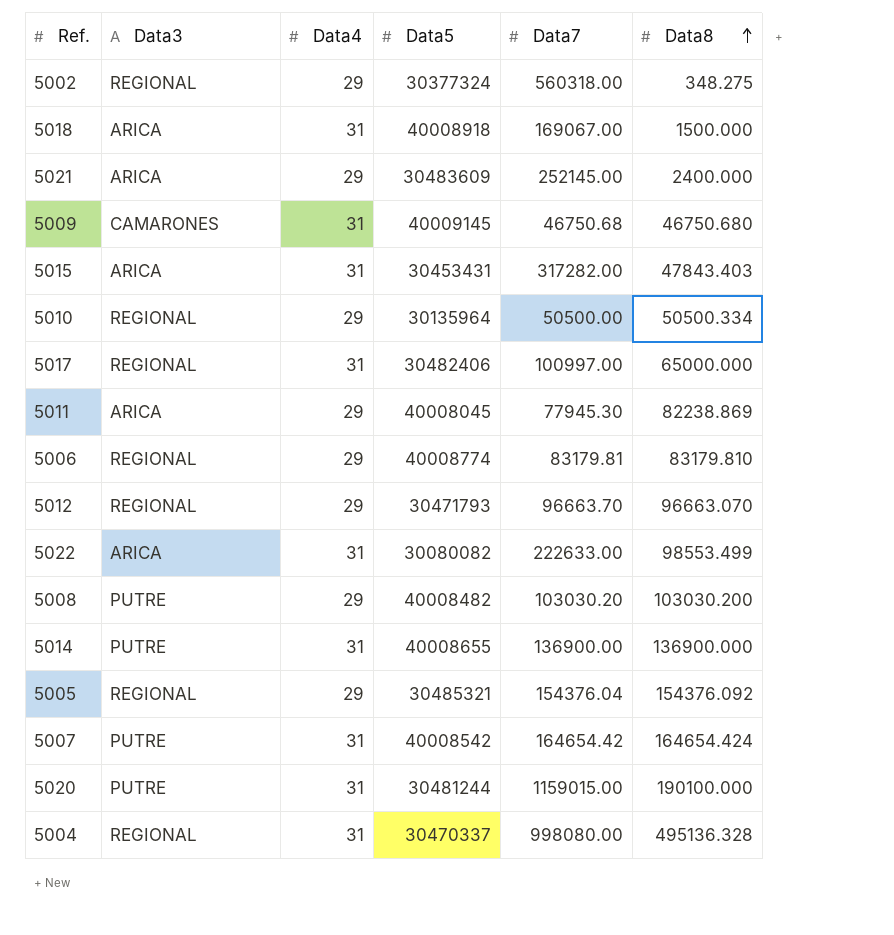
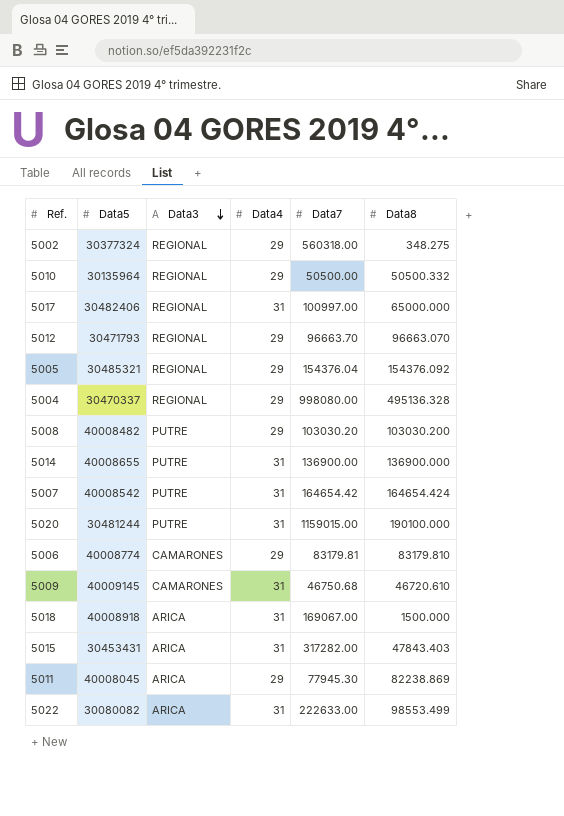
row order: Data8 ascending -> Data3 descending
column Data5 | position: 4 -> 2
row 5021: ARICA | 29 | 30483609 | 252145.00 | 2400.000 -> none
5010 | Data8: 50500.334 -> 50500.332
5004 | Data4: 31 -> 29
5006 | Data3: REGIONAL -> CAMARONES
5009 | Data8: 46750.680 -> 46720.610

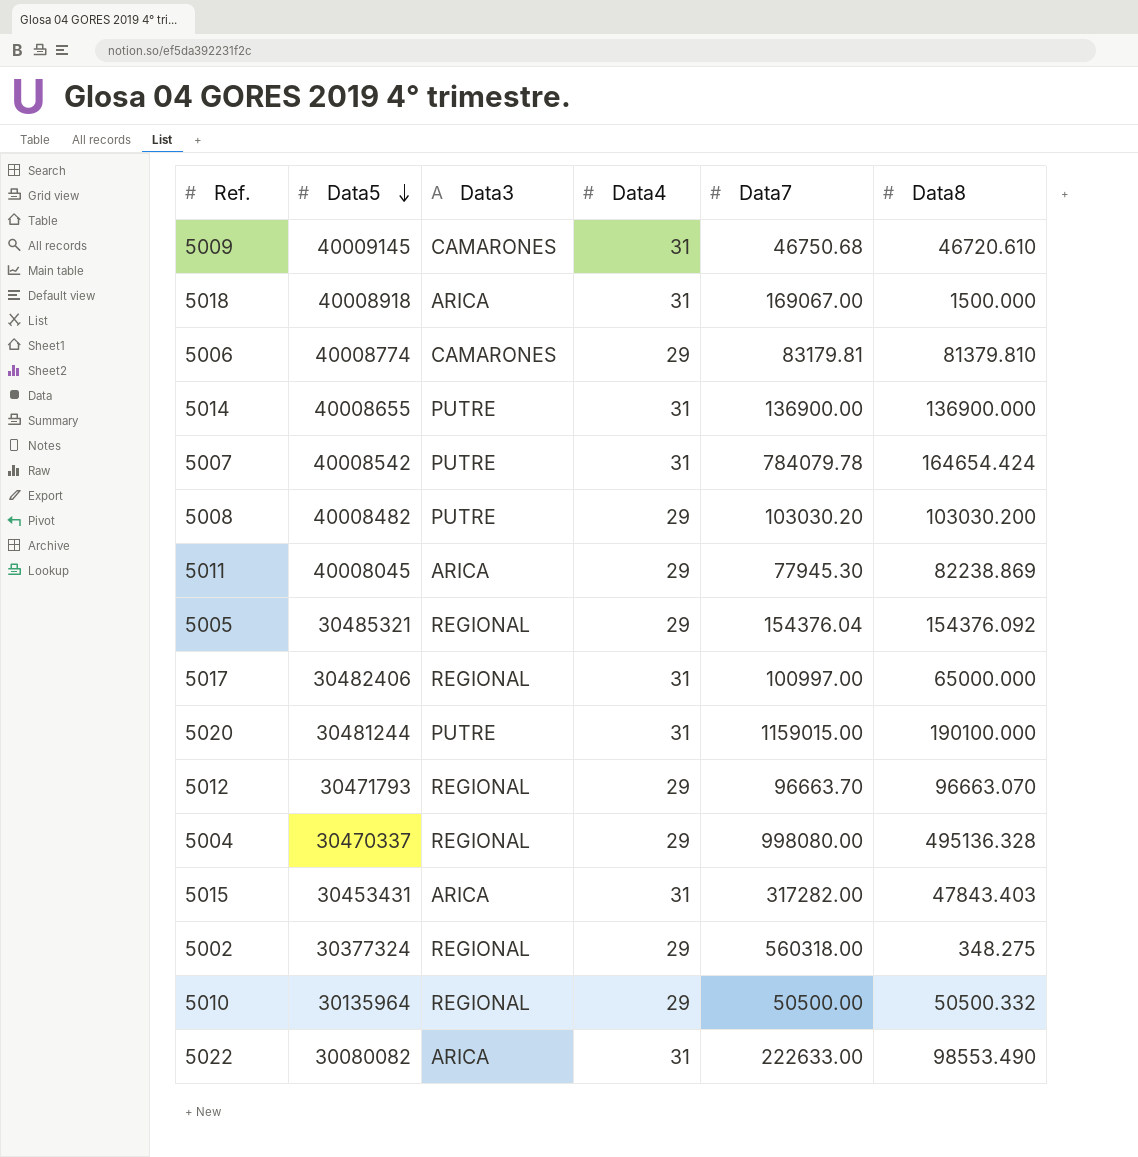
row order: Data3 descending -> Data5 descending
5006 | Data8: 83179.810 -> 81379.810
5007 | Data7: 164654.42 -> 784079.78
5022 | Data8: 98553.499 -> 98553.490

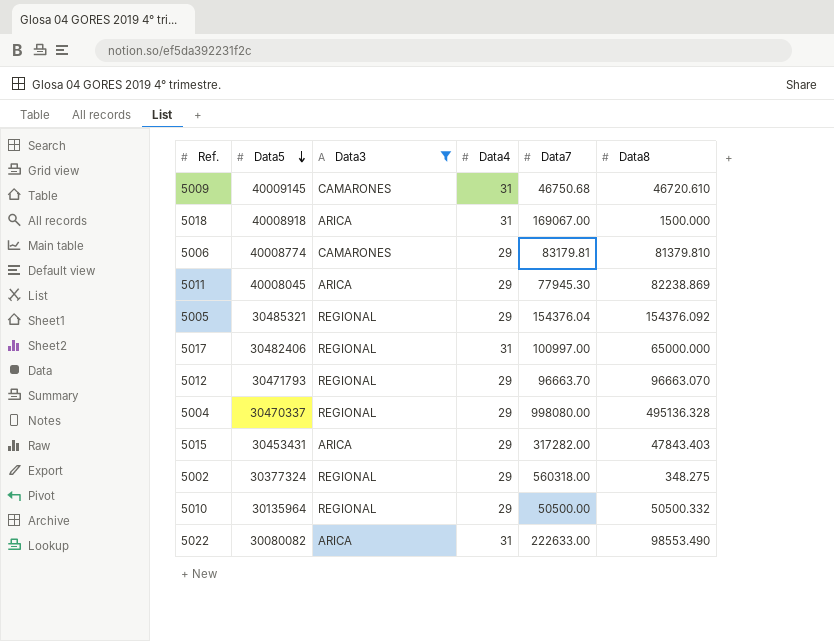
filter: none -> Data3 != PUTRE
5015 | Data4: 31 -> 29

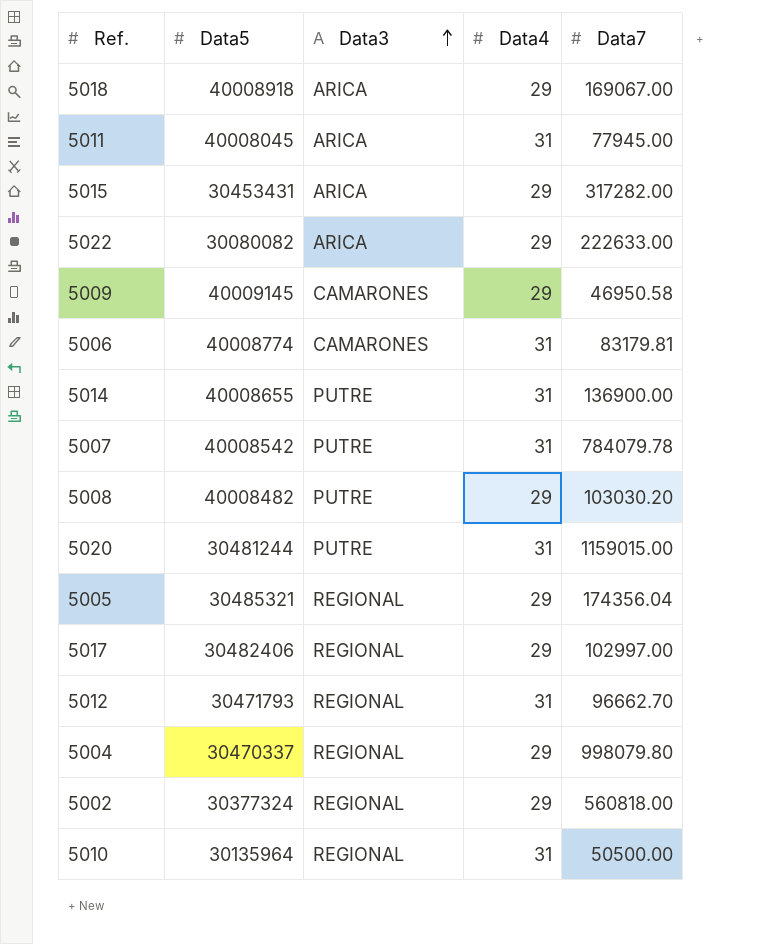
filter: Data3 != PUTRE -> none
row order: Data5 descending -> Data3 ascending
column Data8 | position: 6 -> none
5018 | Data4: 31 -> 29
5011 | Data4: 29 -> 31
5011 | Data7: 77945.30 -> 77945.00
5022 | Data4: 31 -> 29
5009 | Data4: 31 -> 29
5009 | Data7: 46750.68 -> 46950.58
5006 | Data4: 29 -> 31
5005 | Data7: 154376.04 -> 174356.04
5017 | Data4: 31 -> 29
5017 | Data7: 100997.00 -> 102997.00
5012 | Data4: 29 -> 31
5012 | Data7: 96663.70 -> 96662.70
5004 | Data7: 998080.00 -> 998079.80
5002 | Data7: 560318.00 -> 560818.00
5010 | Data4: 29 -> 31

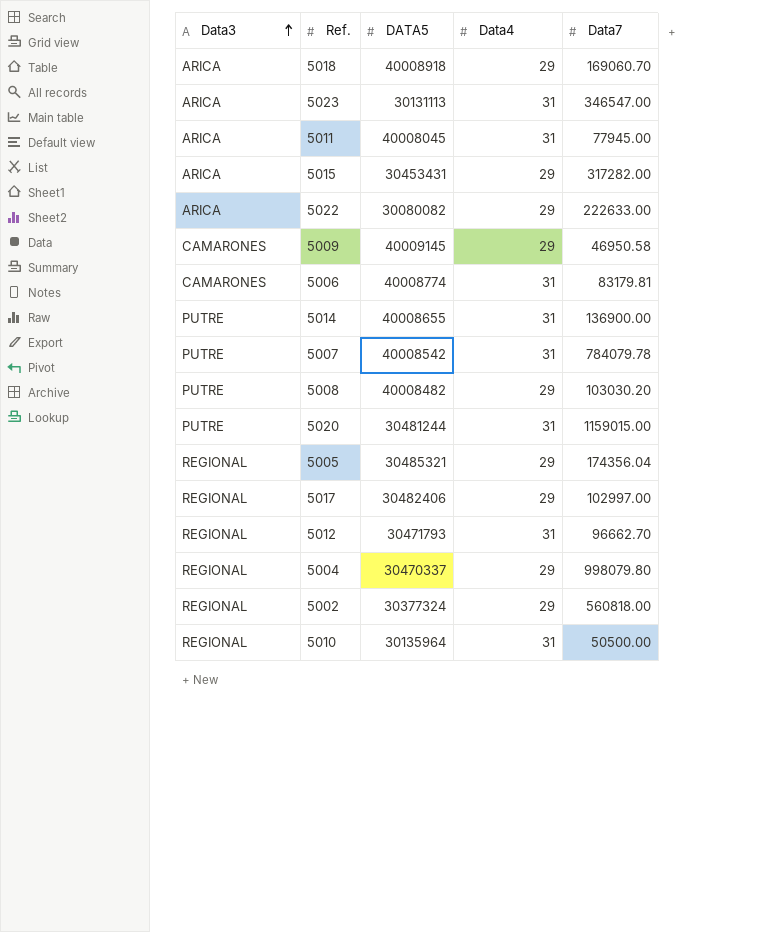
column Data3 | position: 3 -> 1
column name: Data5 -> DATA5
5018 | Data7: 169067.00 -> 169060.70
row 5023: none -> ARICA | 30131113 | 31 | 346547.00

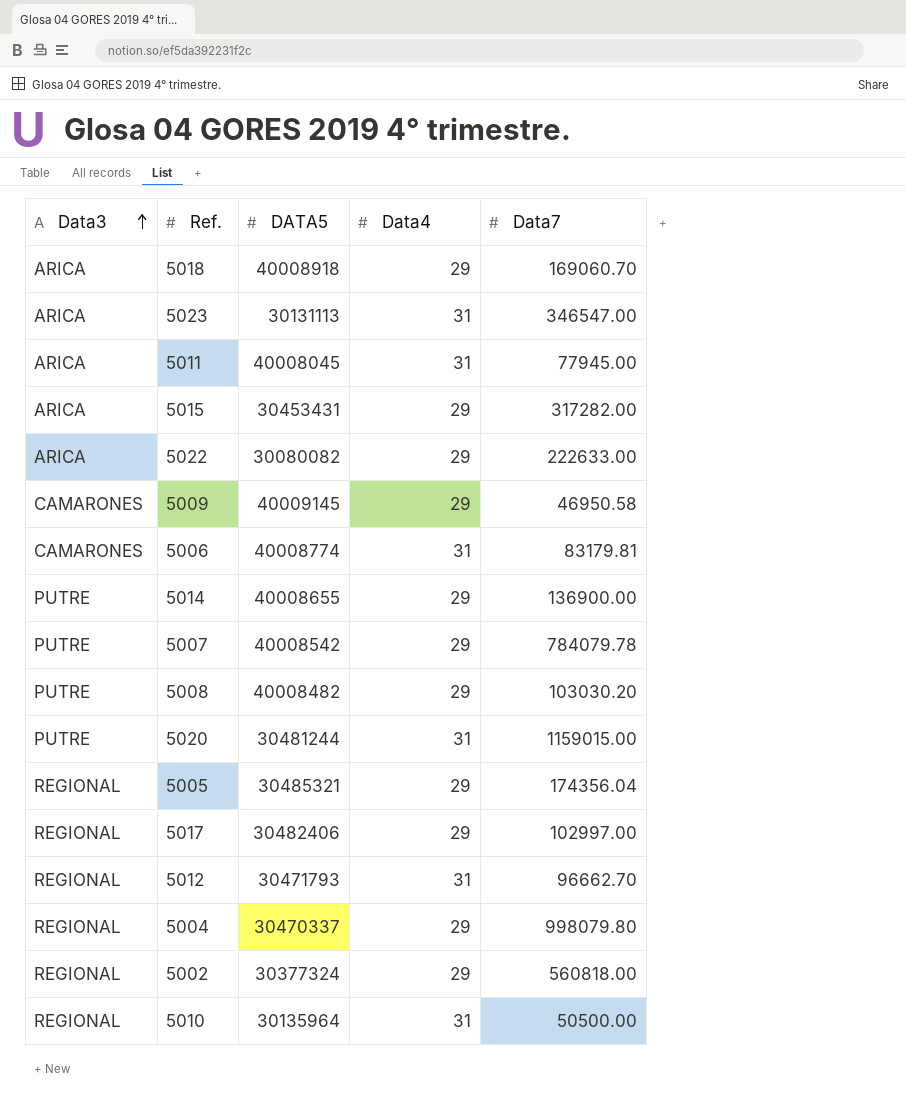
5014 | Data4: 31 -> 29
5007 | Data4: 31 -> 29

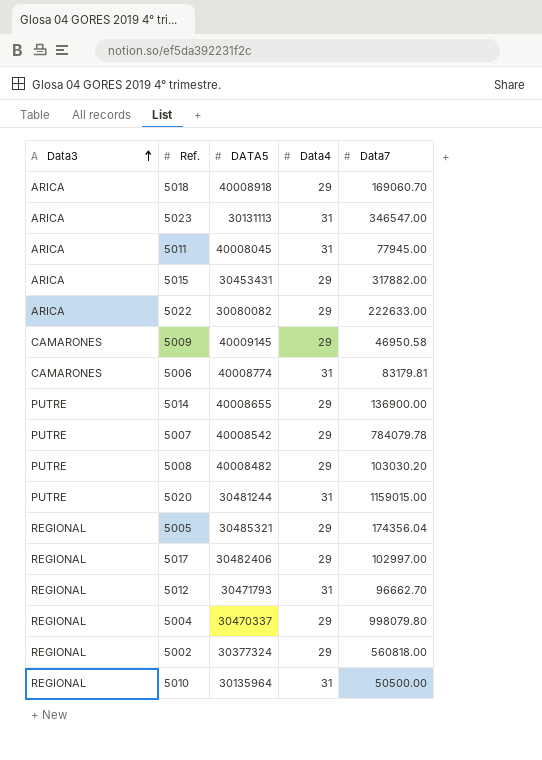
5015 | Data7: 317282.00 -> 317882.00

